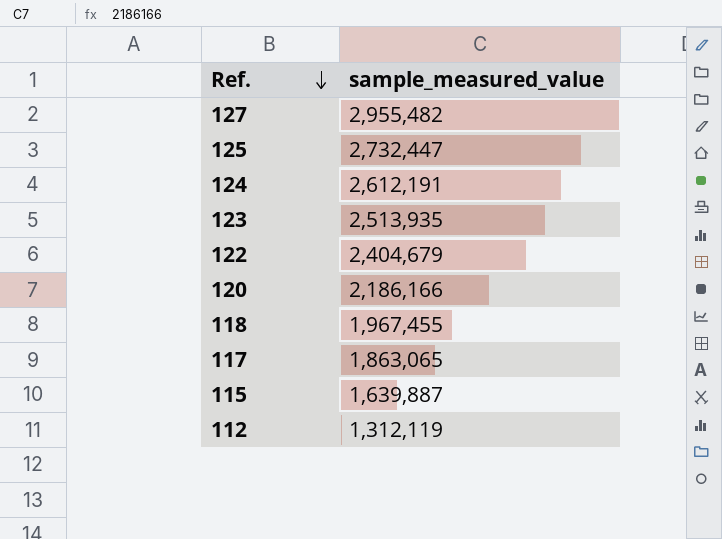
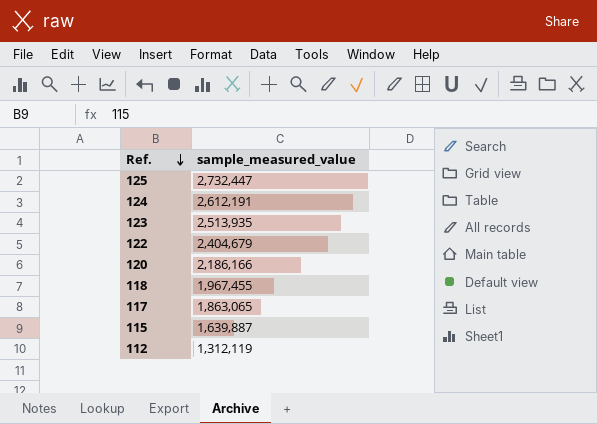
row 127: 2,955,482 -> none

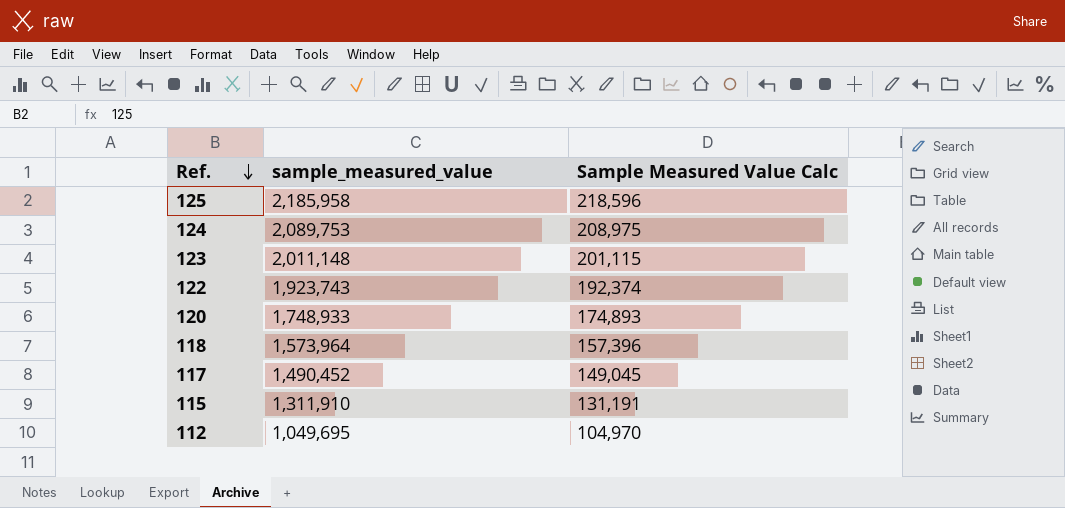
column Sample Measured Value Calc | formula: none -> [sample_measured_value] * 0.1
125 | sample_measured_value: 2,732,447 -> 2,185,958
124 | sample_measured_value: 2,612,191 -> 2,089,753
123 | sample_measured_value: 2,513,935 -> 2,011,148
122 | sample_measured_value: 2,404,679 -> 1,923,743
120 | sample_measured_value: 2,186,166 -> 1,748,933
118 | sample_measured_value: 1,967,455 -> 1,573,964
117 | sample_measured_value: 1,863,065 -> 1,490,452
115 | sample_measured_value: 1,639,887 -> 1,311,910
112 | sample_measured_value: 1,312,119 -> 1,049,695

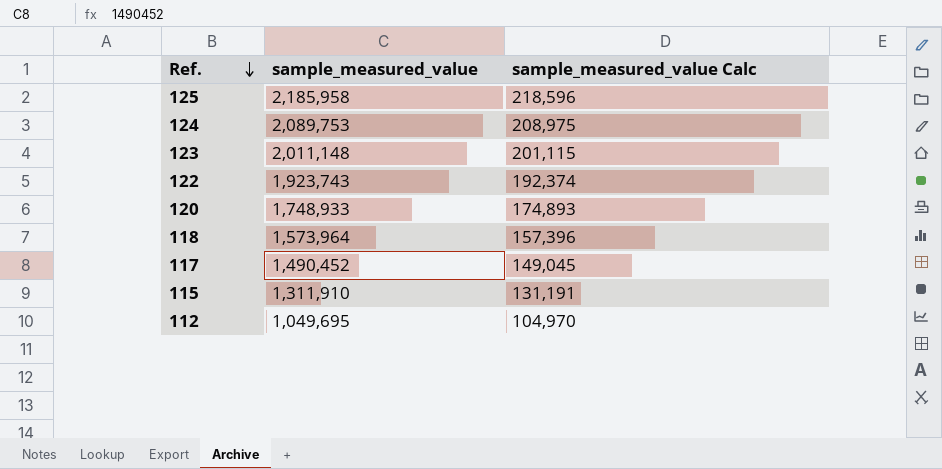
column name: Sample Measured Value Calc -> sample_measured_value Calc

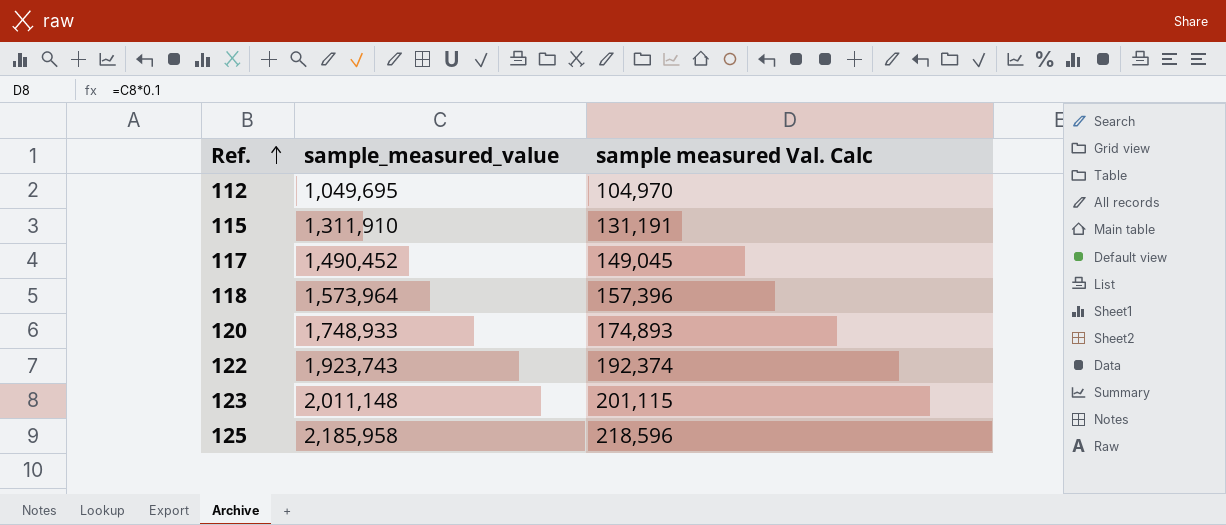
row order: Ref. descending -> Ref. ascending
column name: sample_measured_value Calc -> sample measured Val. Calc
row 124: 2,089,753 | 208,975 -> none

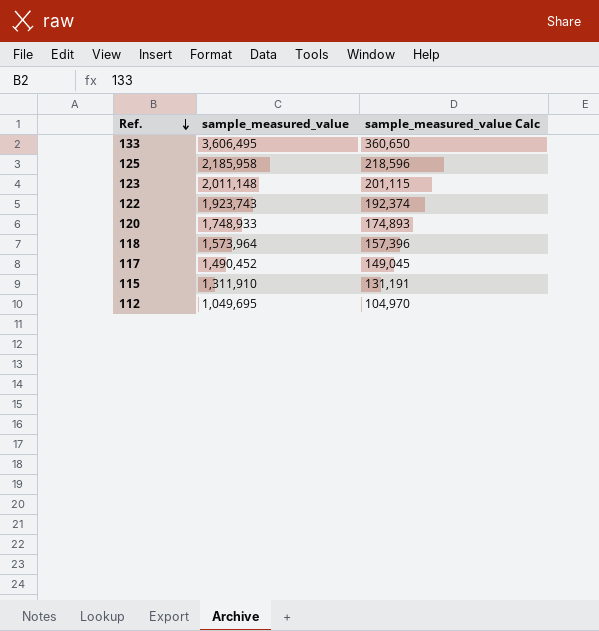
row order: Ref. ascending -> Ref. descending
column name: sample measured Val. Calc -> sample_measured_value Calc
row 133: none -> 3,606,495 | 360,650

